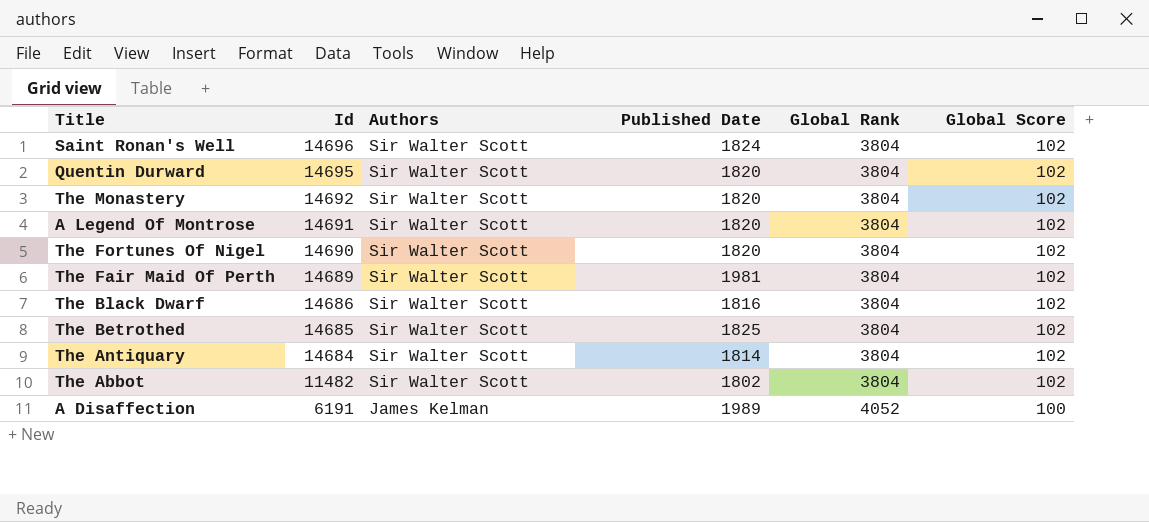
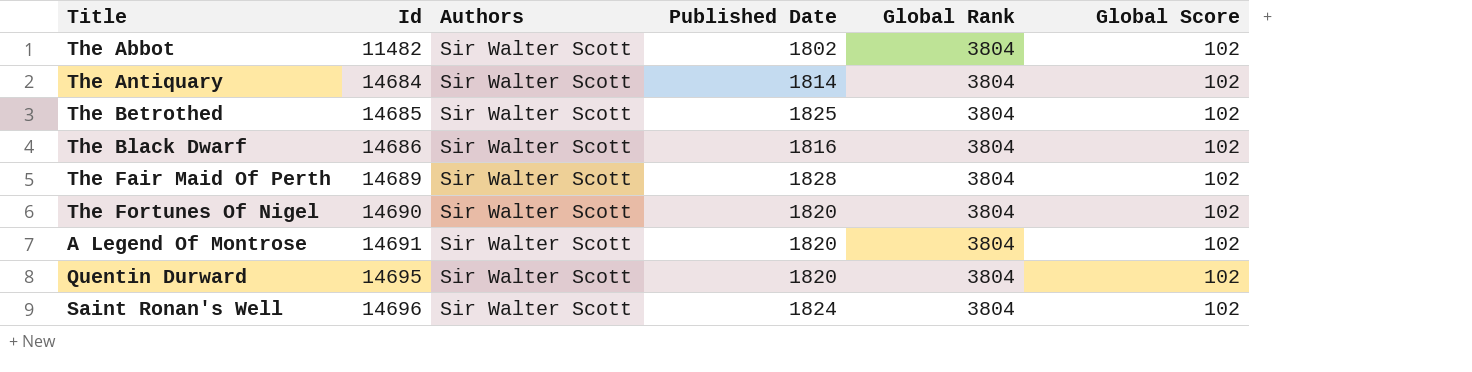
row order: Id descending -> Id ascending
row The Monastery: 14692 | Sir Walter Scott | 1820 | 3804 | 102 -> none
row A Disaffection: 6191 | James Kelman | 1989 | 4052 | 100 -> none
The Fair Maid Of Perth | Published Date: 1981 -> 1828

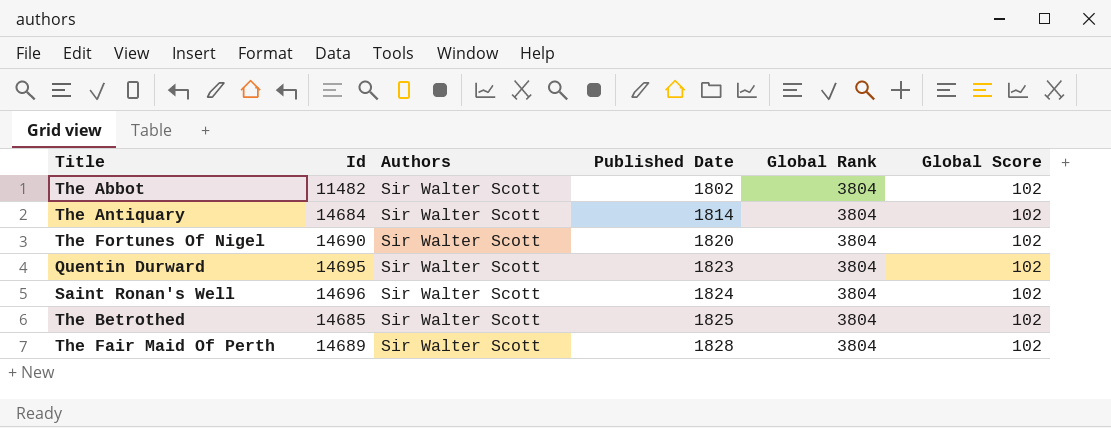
row order: Id ascending -> Published Date ascending
row The Black Dwarf: 14686 | Sir Walter Scott | 1816 | 3804 | 102 -> none
row A Legend Of Montrose: 14691 | Sir Walter Scott | 1820 | 3804 | 102 -> none
Quentin Durward | Published Date: 1820 -> 1823

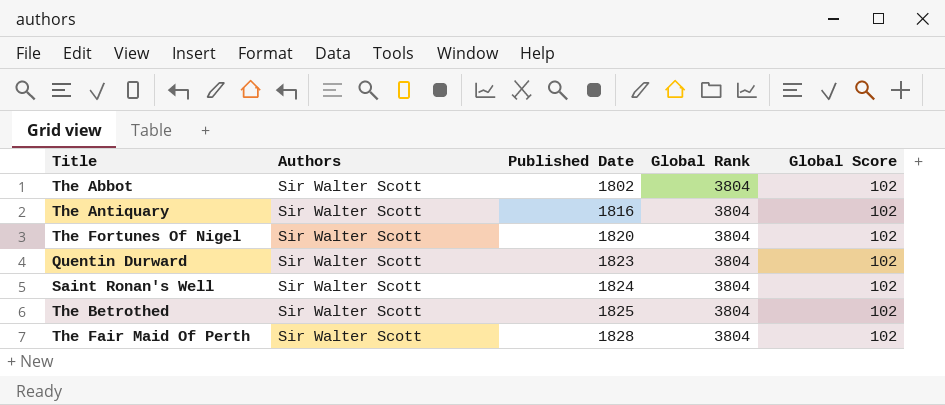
column Id | position: 2 -> none
The Antiquary | Published Date: 1814 -> 1816

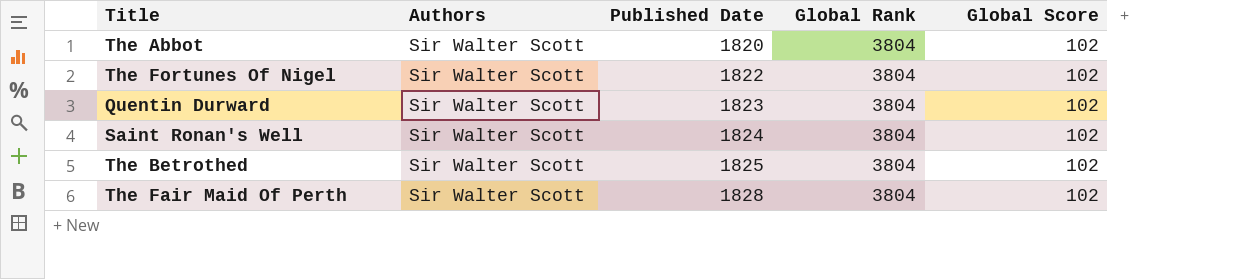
row The Antiquary: Sir Walter Scott | 1816 | 3804 | 102 -> none
The Abbot | Published Date: 1802 -> 1820
The Fortunes Of Nigel | Published Date: 1820 -> 1822

